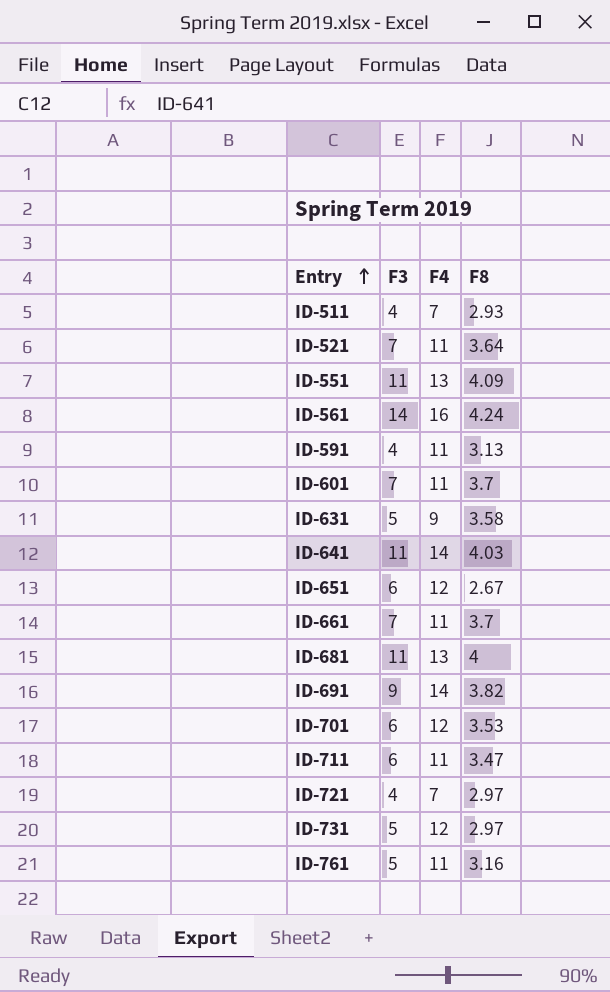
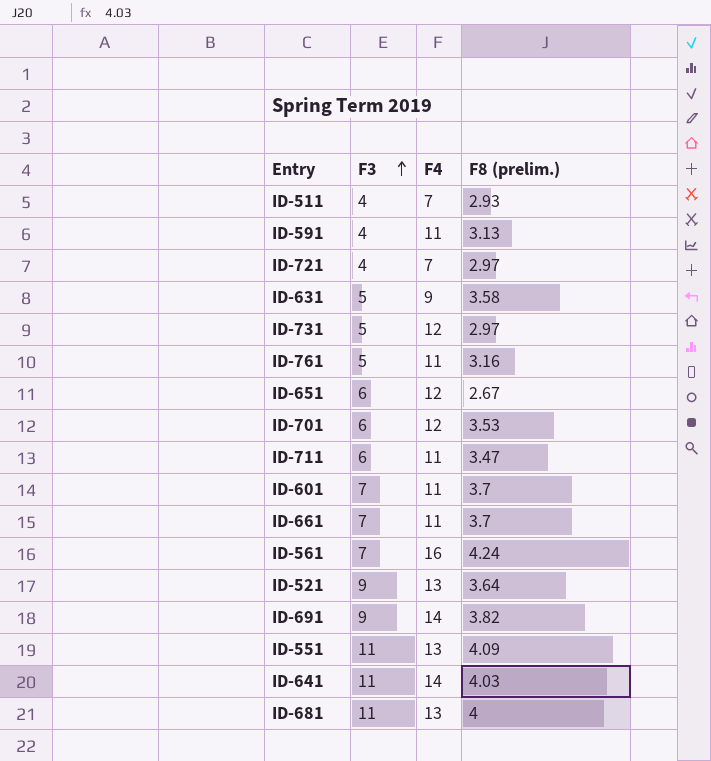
row order: Entry ascending -> F3 ascending
column name: F8 -> F8 (prelim.)
ID-561 | F3: 14 -> 7
ID-521 | F3: 7 -> 9
ID-521 | F4: 11 -> 13

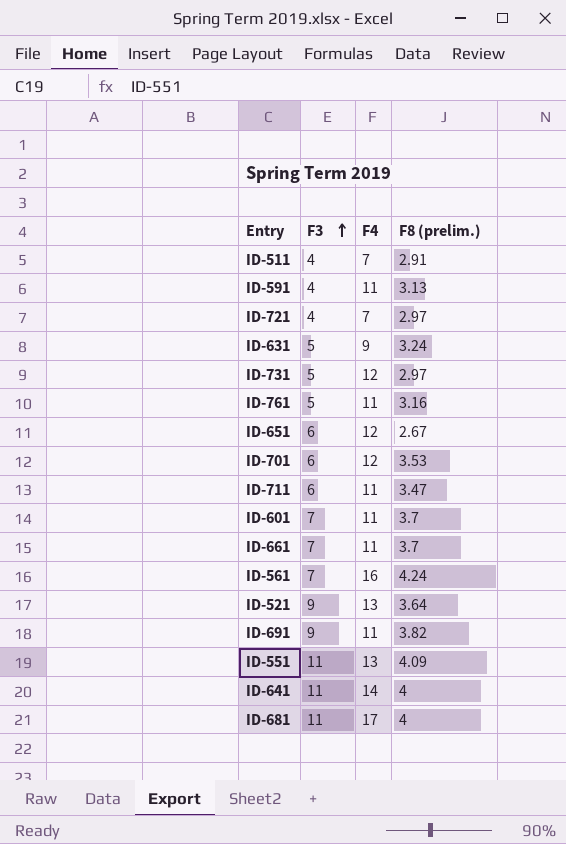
ID-511 | F8 (prelim.): 2.93 -> 2.91
ID-631 | F8 (prelim.): 3.58 -> 3.24
ID-691 | F4: 14 -> 11
ID-641 | F8 (prelim.): 4.03 -> 4
ID-681 | F4: 13 -> 17

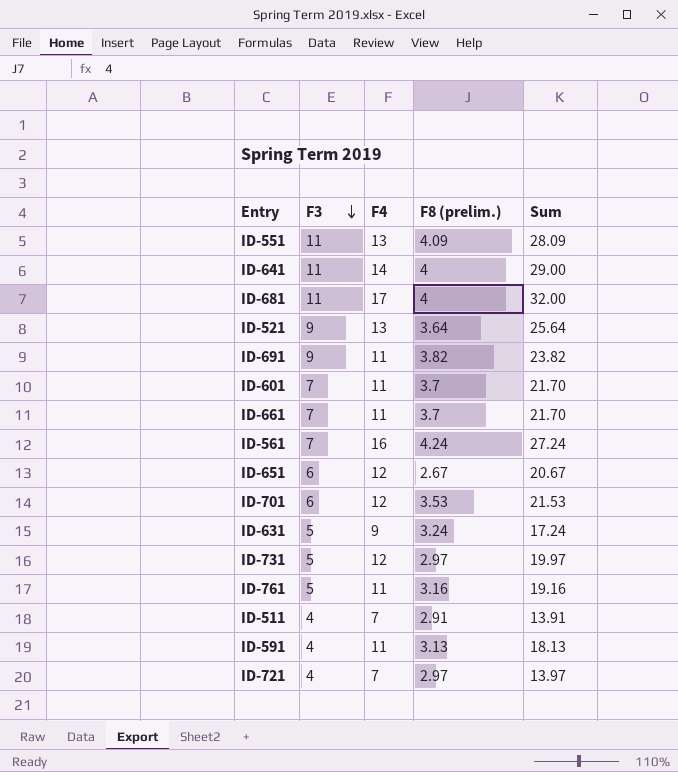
row order: F3 ascending -> F3 descending
column Sum | formula: none -> [F3] + [F4] + [F8 (prelim.)]
row ID-711: 6 | 11 | 3.47 -> none

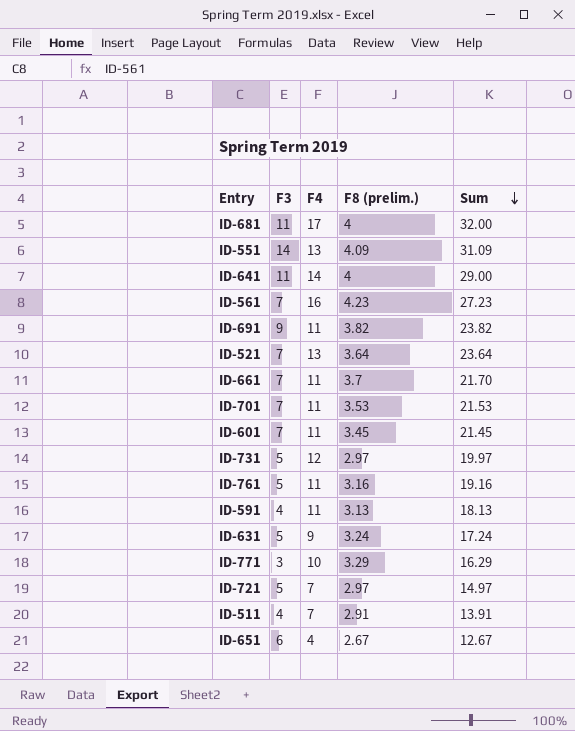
row order: F3 descending -> Sum descending
ID-551 | F3: 11 -> 14
ID-551 | Sum: 28.09 -> 31.09
ID-561 | F8 (prelim.): 4.24 -> 4.23
ID-561 | Sum: 27.24 -> 27.23
ID-521 | F3: 9 -> 7
ID-521 | Sum: 25.64 -> 23.64
ID-701 | F3: 6 -> 7
ID-701 | F4: 12 -> 11
ID-601 | F8 (prelim.): 3.7 -> 3.45
ID-601 | Sum: 21.70 -> 21.45
row ID-771: none -> 3 | 10 | 3.29 | 16.29
ID-721 | F3: 4 -> 5
ID-721 | Sum: 13.97 -> 14.97
ID-651 | F4: 12 -> 4
ID-651 | Sum: 20.67 -> 12.67

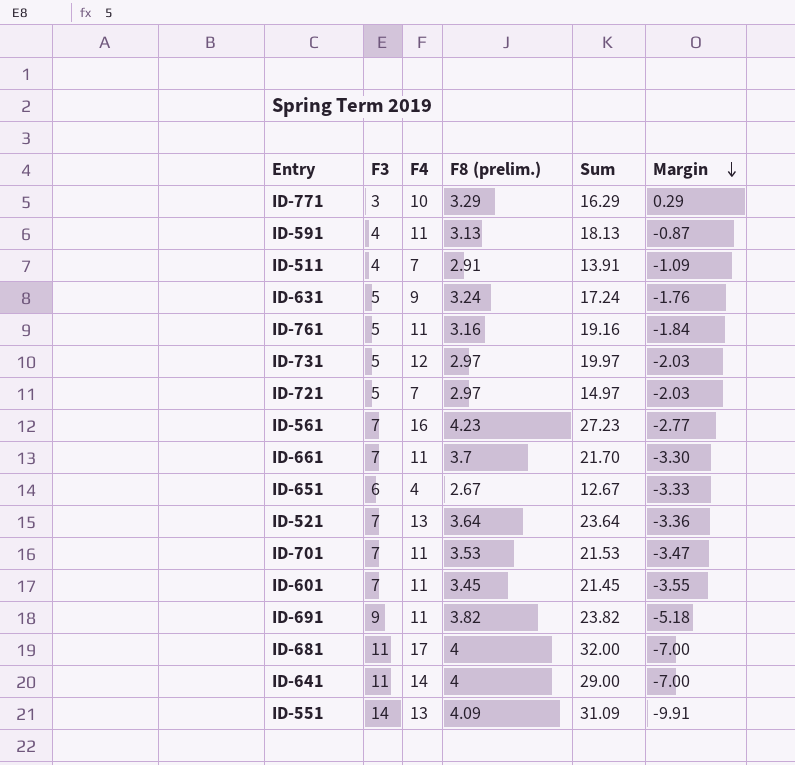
row order: Sum descending -> Margin descending
column Margin | formula: none -> [F8 (prelim.)] - [F3]

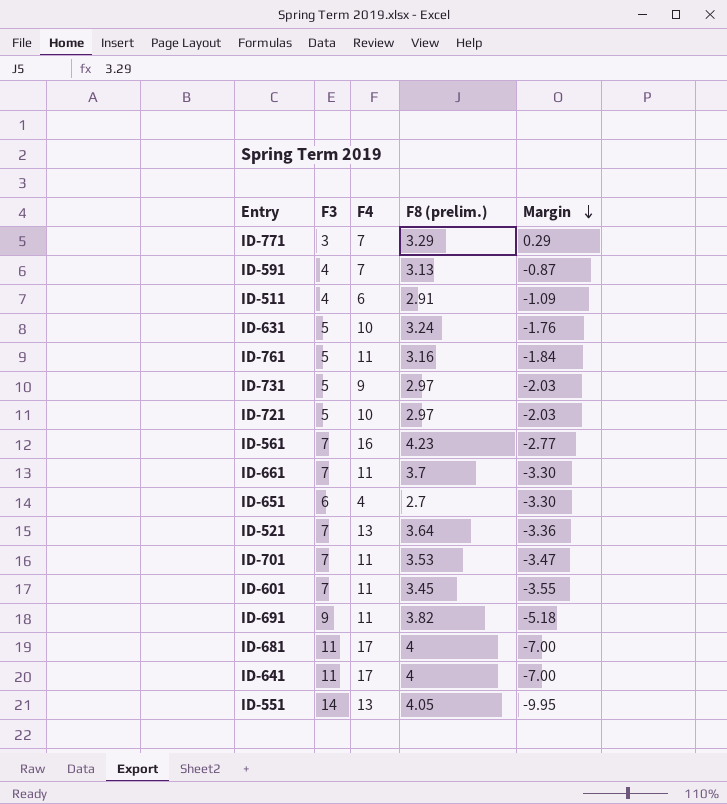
column Sum | formula: [F3] + [F4] + [F8 (prelim.)] -> none
ID-771 | F4: 10 -> 7
ID-591 | F4: 11 -> 7
ID-511 | F4: 7 -> 6
ID-631 | F4: 9 -> 10
ID-731 | F4: 12 -> 9
ID-721 | F4: 7 -> 10
ID-651 | F8 (prelim.): 2.67 -> 2.7
ID-651 | Margin: -3.33 -> -3.30
ID-641 | F4: 14 -> 17
ID-551 | F8 (prelim.): 4.09 -> 4.05
ID-551 | Margin: -9.91 -> -9.95

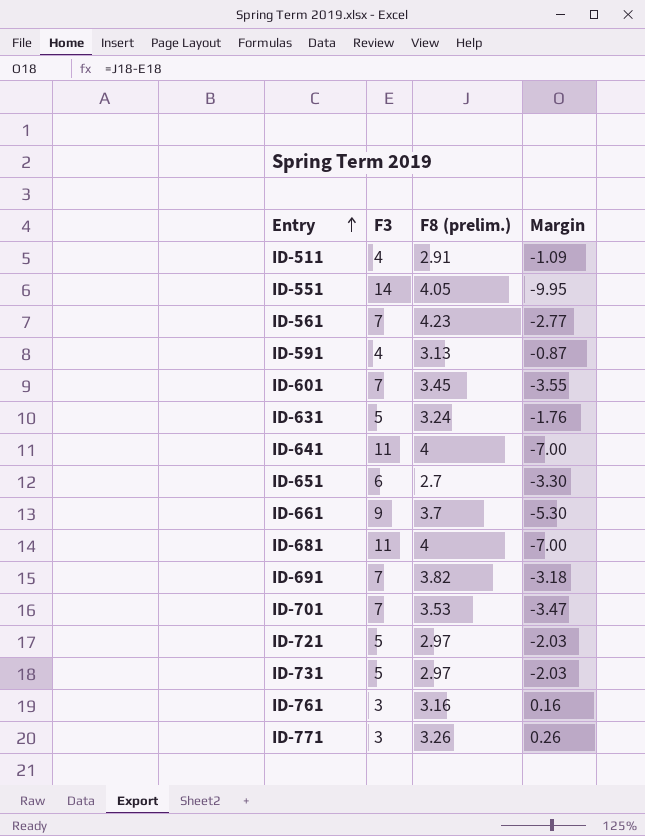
row order: Margin descending -> Entry ascending
column F4 | position: 3 -> none
row ID-521: 7 | 13 | 3.64 | -3.36 -> none
ID-661 | F3: 7 -> 9
ID-661 | Margin: -3.30 -> -5.30
ID-691 | F3: 9 -> 7
ID-691 | Margin: -5.18 -> -3.18
ID-761 | F3: 5 -> 3
ID-761 | Margin: -1.84 -> 0.16
ID-771 | F8 (prelim.): 3.29 -> 3.26
ID-771 | Margin: 0.29 -> 0.26

